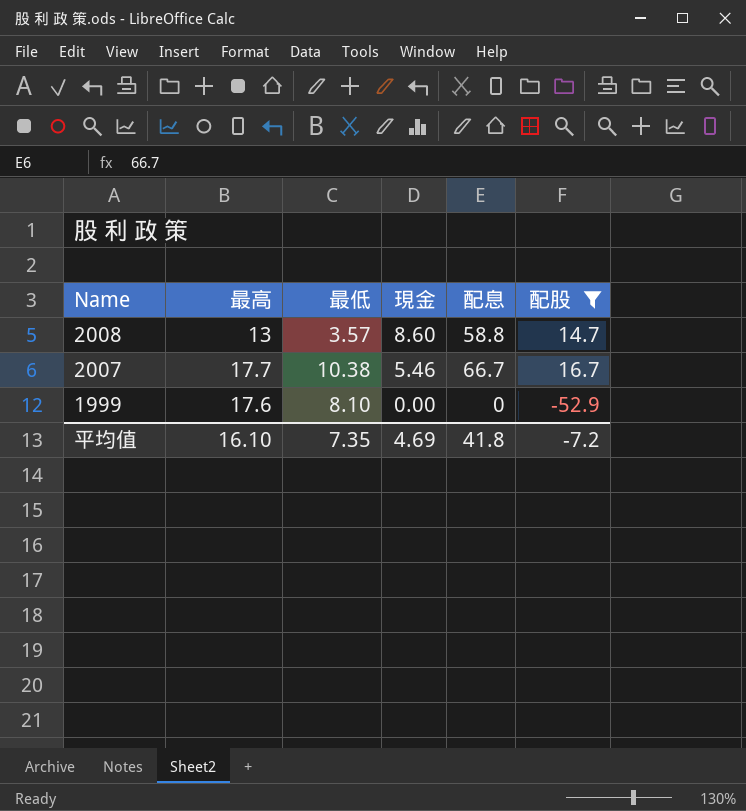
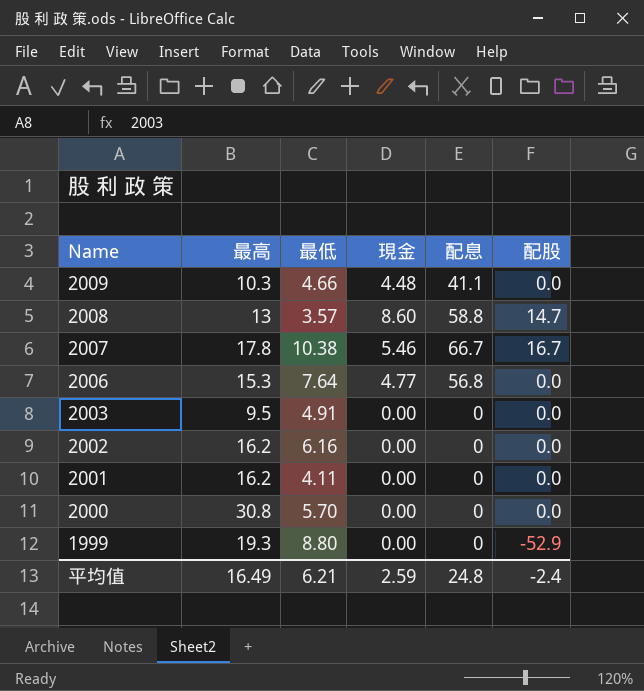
filter: 配股 != 0.0 -> none
2007 | 最高: 17.7 -> 17.8
1999 | 最高: 17.6 -> 19.3
1999 | 最低: 8.10 -> 8.80
平均值 | 最高: 16.10 -> 16.49
平均值 | 最低: 7.35 -> 6.21
平均值 | 現金: 4.69 -> 2.59
平均值 | 配息: 41.8 -> 24.8
平均值 | 配股: -7.2 -> -2.4

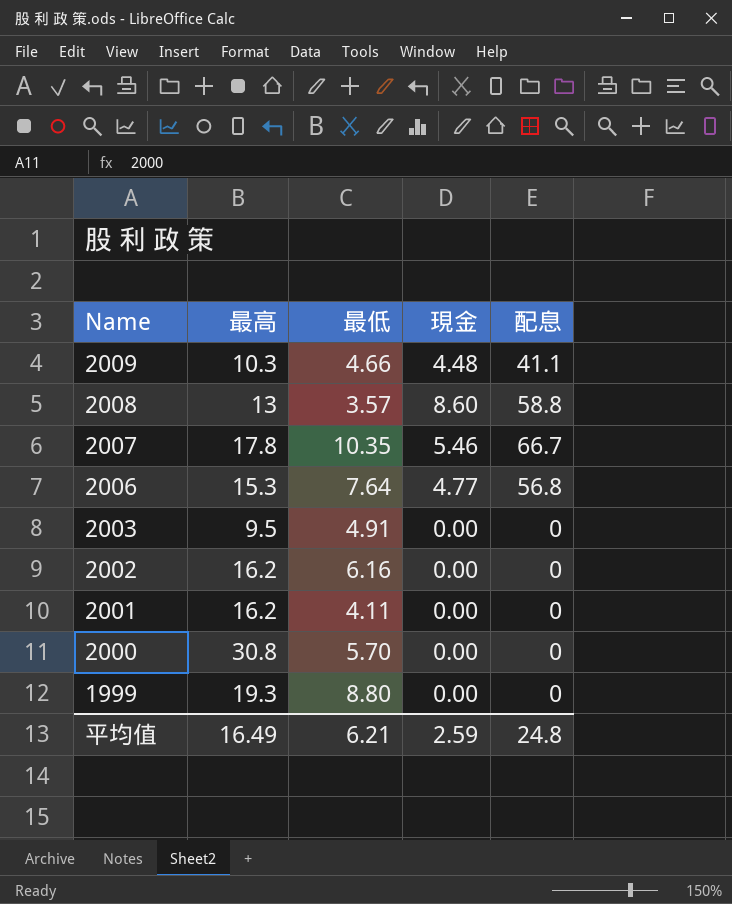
column 配股 | position: 6 -> none
2007 | 最低: 10.38 -> 10.35

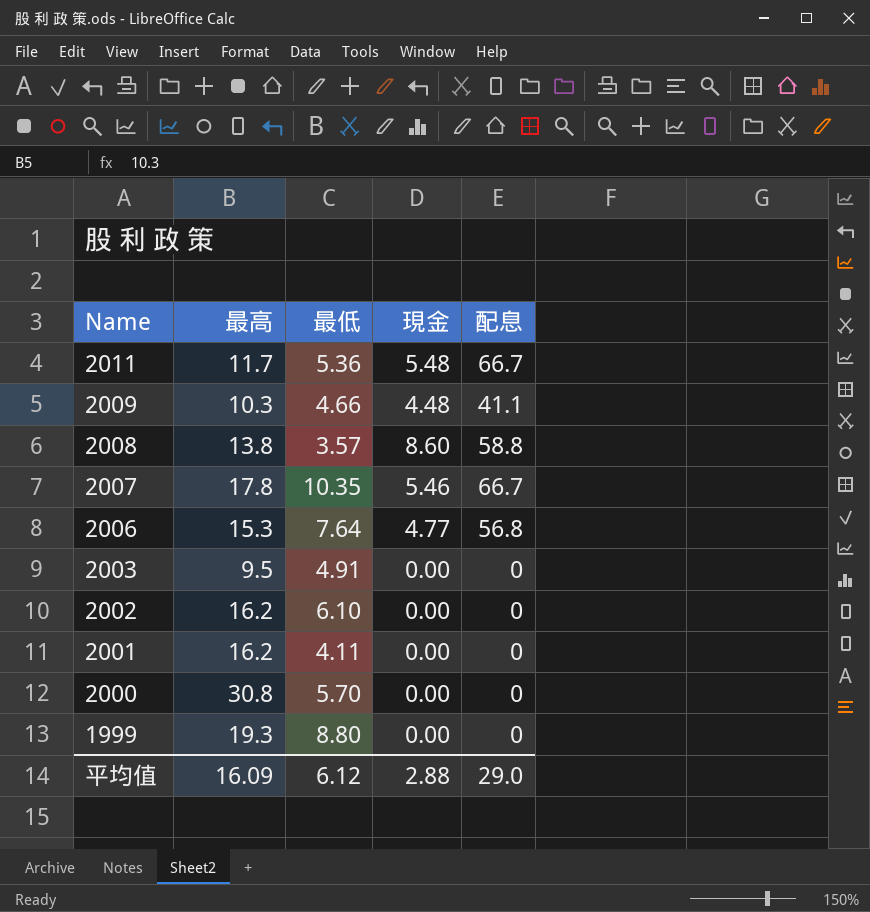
row 2011: none -> 11.7 | 5.36 | 5.48 | 66.7
2008 | 最高: 13 -> 13.8
2002 | 最低: 6.16 -> 6.10
平均值 | 最高: 16.49 -> 16.09
平均值 | 最低: 6.21 -> 6.12
平均值 | 現金: 2.59 -> 2.88
平均值 | 配息: 24.8 -> 29.0

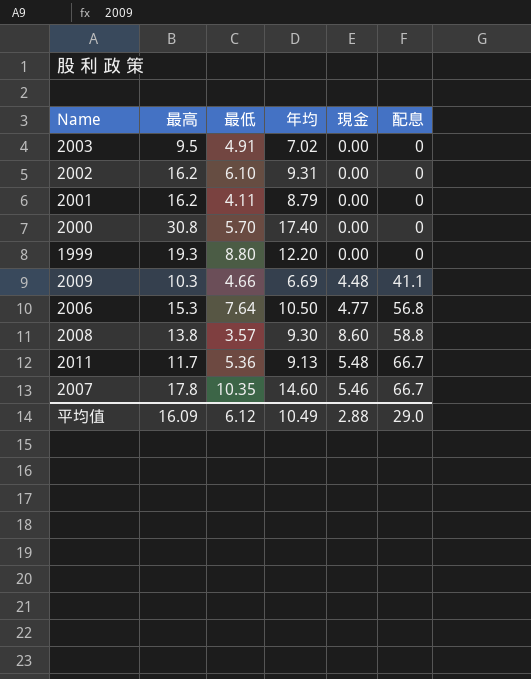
row order: Name descending -> 配息 ascending
column 年均 | position: none -> 4

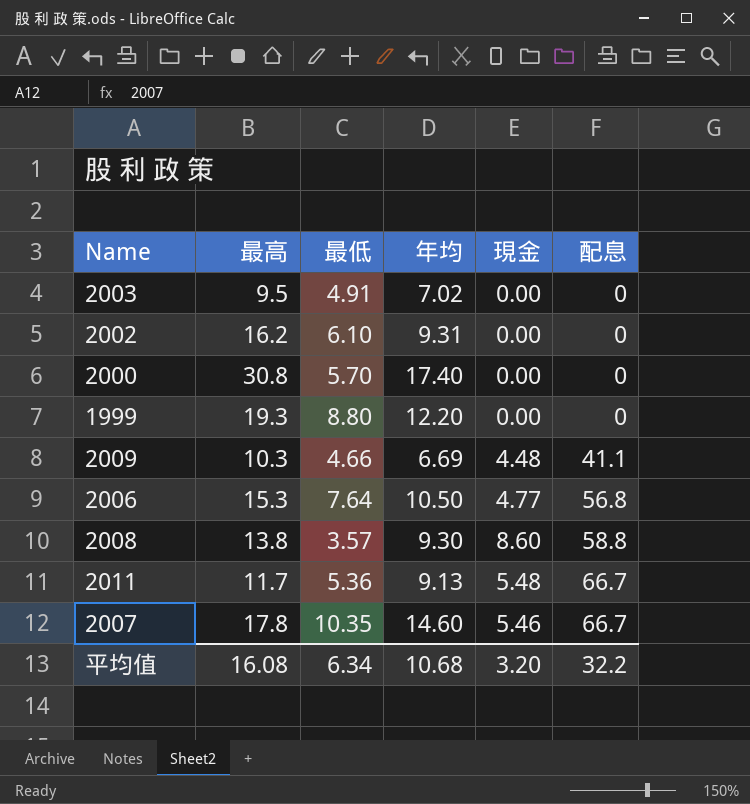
row 2001: 16.2 | 4.11 | 8.79 | 0.00 | 0 -> none
平均值 | 最高: 16.09 -> 16.08
平均值 | 最低: 6.12 -> 6.34
平均值 | 年均: 10.49 -> 10.68
平均值 | 現金: 2.88 -> 3.20
平均值 | 配息: 29.0 -> 32.2

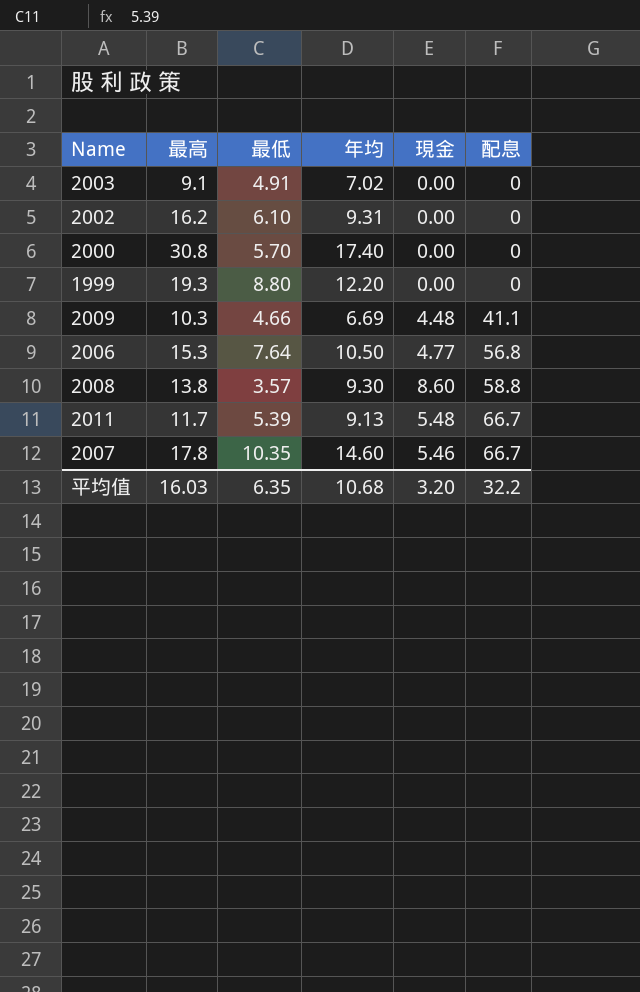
2003 | 最高: 9.5 -> 9.1
2011 | 最低: 5.36 -> 5.39
平均值 | 最高: 16.08 -> 16.03
平均值 | 最低: 6.34 -> 6.35

